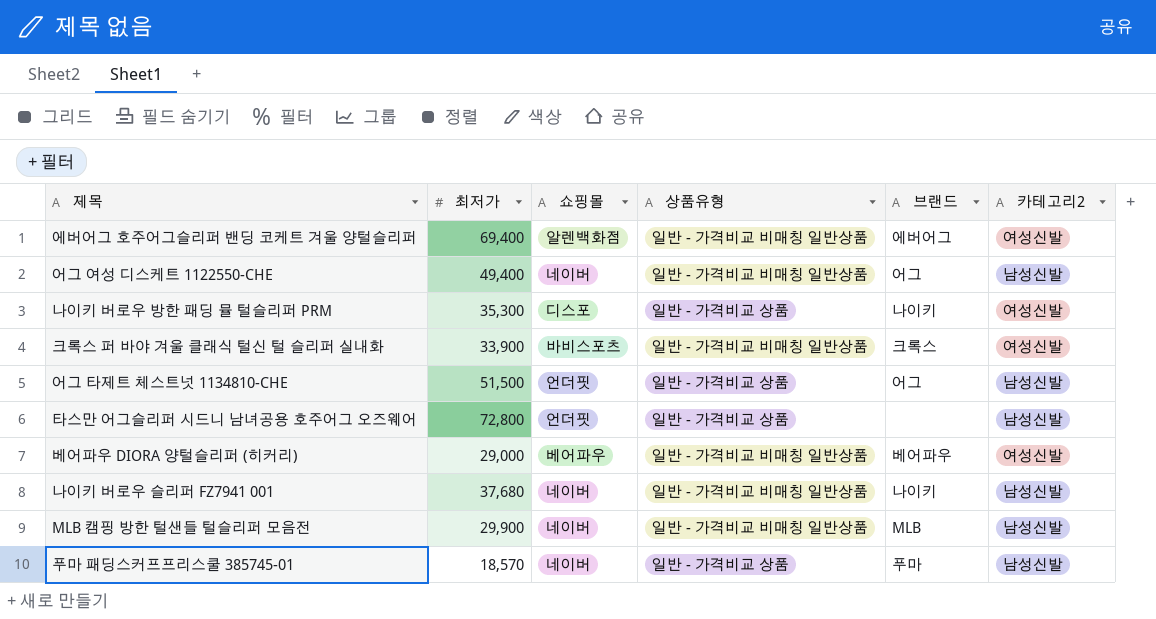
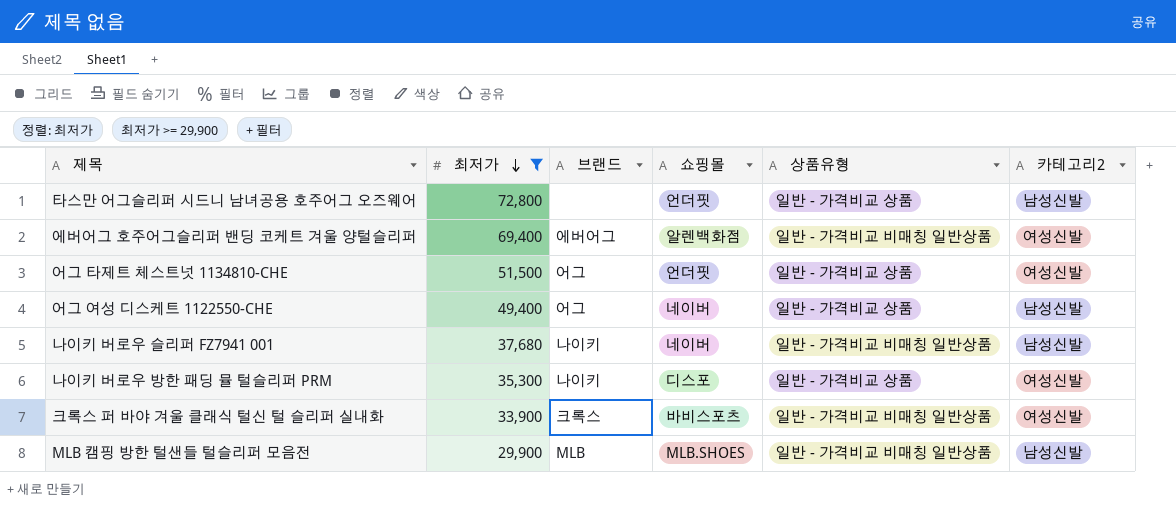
filter: none -> 최저가 >= 29,900
row order: none -> 최저가 descending
column 브랜드 | position: 5 -> 3
어그 타제트 체스트넛 1134810-CHE | 카테고리2: 남성신발 -> 여성신발
어그 여성 디스케트 1122550-CHE | 상품유형: 일반 - 가격비교 비매칭 일반상품 -> 일반 - 가격비교 상품
MLB 캠핑 방한 털샌들 털슬리퍼 모음전 | 쇼핑몰: 네이버 -> MLB.SHOES

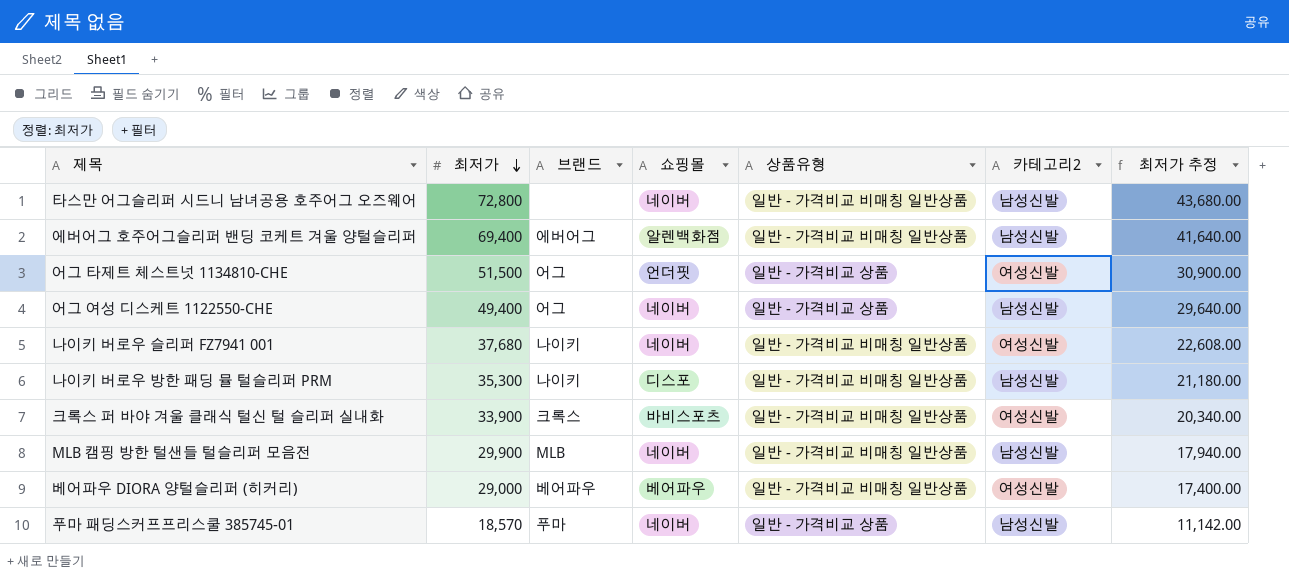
filter: 최저가 >= 29,900 -> none
column 최저가 추정 | formula: none -> [최저가] * 0.6
타스만 어그슬리퍼 시드니 남녀공용 호주어그 오즈웨어 | 쇼핑몰: 언더핏 -> 네이버
타스만 어그슬리퍼 시드니 남녀공용 호주어그 오즈웨어 | 상품유형: 일반 - 가격비교 상품 -> 일반 - 가격비교 비매칭 일반상품
에버어그 호주어그슬리퍼 밴딩 코케트 겨울 양털슬리퍼 | 카테고리2: 여성신발 -> 남성신발
나이키 버로우 슬리퍼 FZ7941 001 | 카테고리2: 남성신발 -> 여성신발
나이키 버로우 방한 패딩 뮬 털슬리퍼 PRM | 상품유형: 일반 - 가격비교 상품 -> 일반 - 가격비교 비매칭 일반상품
나이키 버로우 방한 패딩 뮬 털슬리퍼 PRM | 카테고리2: 여성신발 -> 남성신발
MLB 캠핑 방한 털샌들 털슬리퍼 모음전 | 쇼핑몰: MLB.SHOES -> 네이버

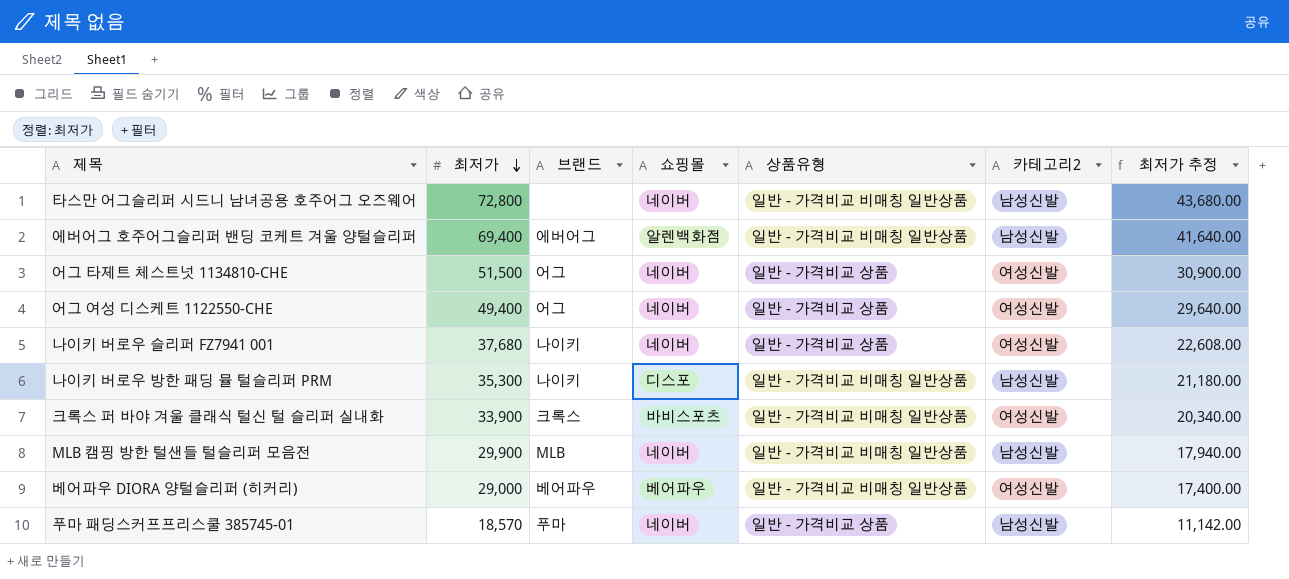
어그 타제트 체스트넛 1134810-CHE | 쇼핑몰: 언더핏 -> 네이버
어그 여성 디스케트 1122550-CHE | 카테고리2: 남성신발 -> 여성신발
나이키 버로우 슬리퍼 FZ7941 001 | 상품유형: 일반 - 가격비교 비매칭 일반상품 -> 일반 - 가격비교 상품

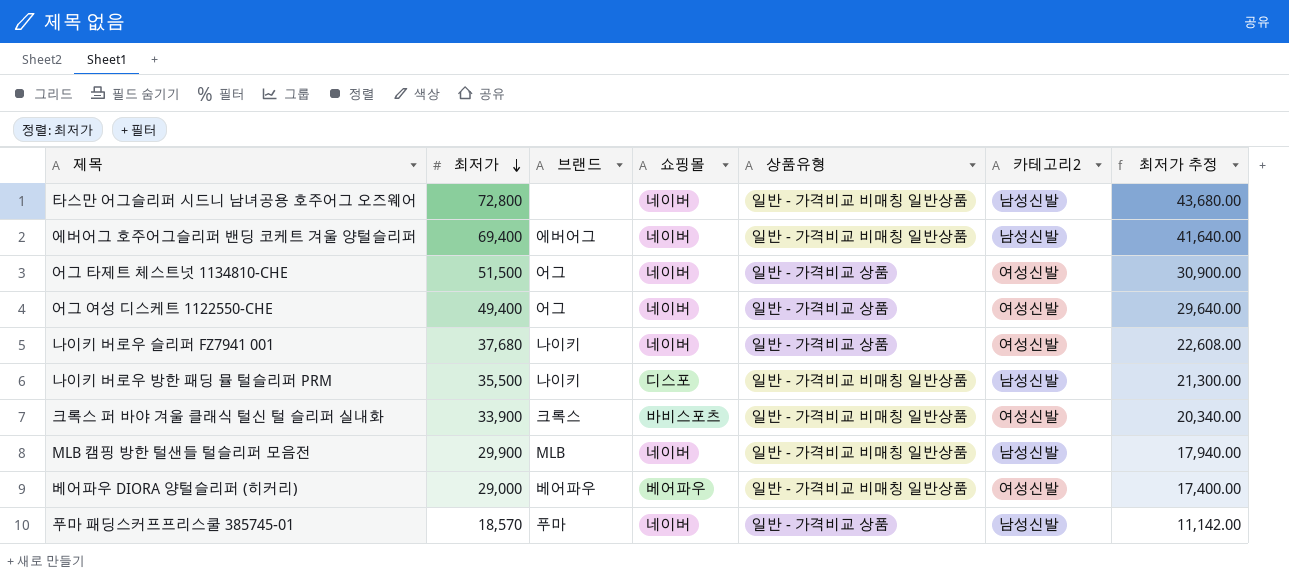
에버어그 호주어그슬리퍼 밴딩 코케트 겨울 양털슬리퍼 | 쇼핑몰: 알렌백화점 -> 네이버
나이키 버로우 방한 패딩 뮬 털슬리퍼 PRM | 최저가: 35,300 -> 35,500
나이키 버로우 방한 패딩 뮬 털슬리퍼 PRM | 최저가 추정: 21,180.00 -> 21,300.00

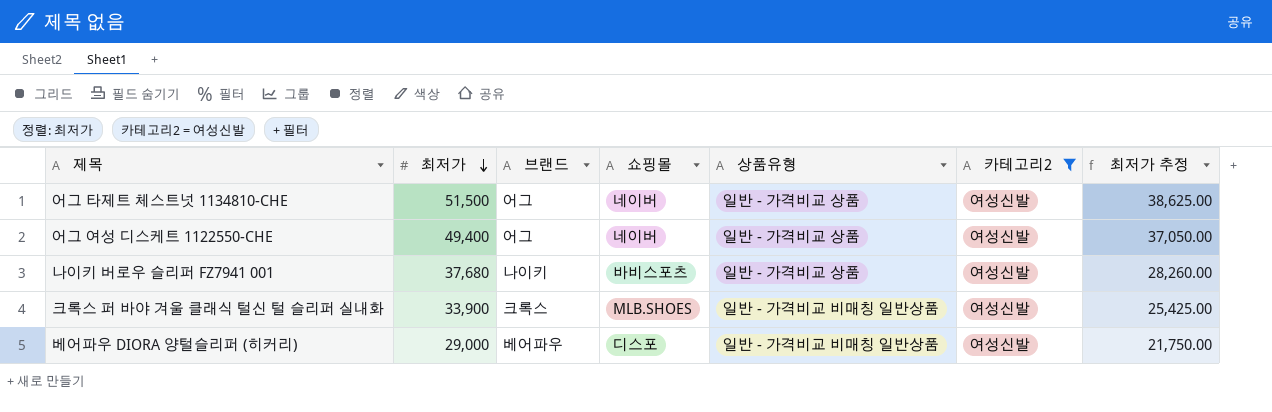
filter: none -> 카테고리2 = 여성신발
column 최저가 추정 | formula: [최저가] * 0.6 -> [최저가] * 0.75
나이키 버로우 슬리퍼 FZ7941 001 | 쇼핑몰: 네이버 -> 바비스포츠
크록스 퍼 바야 겨울 클래식 털신 털 슬리퍼 실내화 | 쇼핑몰: 바비스포츠 -> MLB.SHOES
베어파우 DIORA 양털슬리퍼 (히커리) | 쇼핑몰: 베어파우 -> 디스포

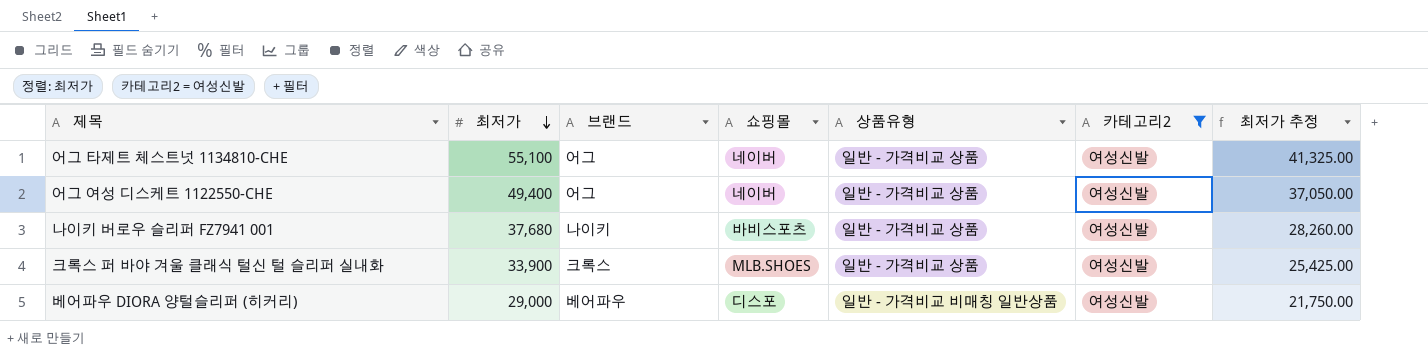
어그 타제트 체스트넛 1134810-CHE | 최저가: 51,500 -> 55,100
어그 타제트 체스트넛 1134810-CHE | 최저가 추정: 38,625.00 -> 41,325.00
크록스 퍼 바야 겨울 클래식 털신 털 슬리퍼 실내화 | 상품유형: 일반 - 가격비교 비매칭 일반상품 -> 일반 - 가격비교 상품

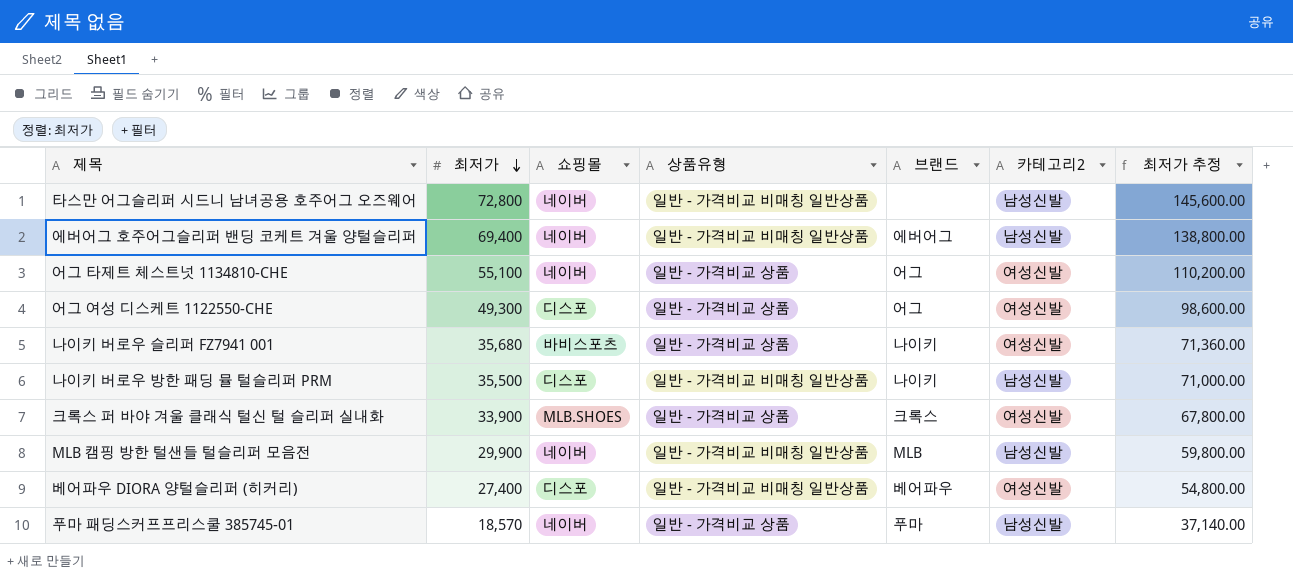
filter: 카테고리2 = 여성신발 -> none
column 브랜드 | position: 3 -> 5
column 최저가 추정 | formula: [최저가] * 0.75 -> [최저가] * 2
어그 여성 디스케트 1122550-CHE | 최저가: 49,400 -> 49,300
어그 여성 디스케트 1122550-CHE | 쇼핑몰: 네이버 -> 디스포
나이키 버로우 슬리퍼 FZ7941 001 | 최저가: 37,680 -> 35,680
베어파우 DIORA 양털슬리퍼 (히커리) | 최저가: 29,000 -> 27,400

